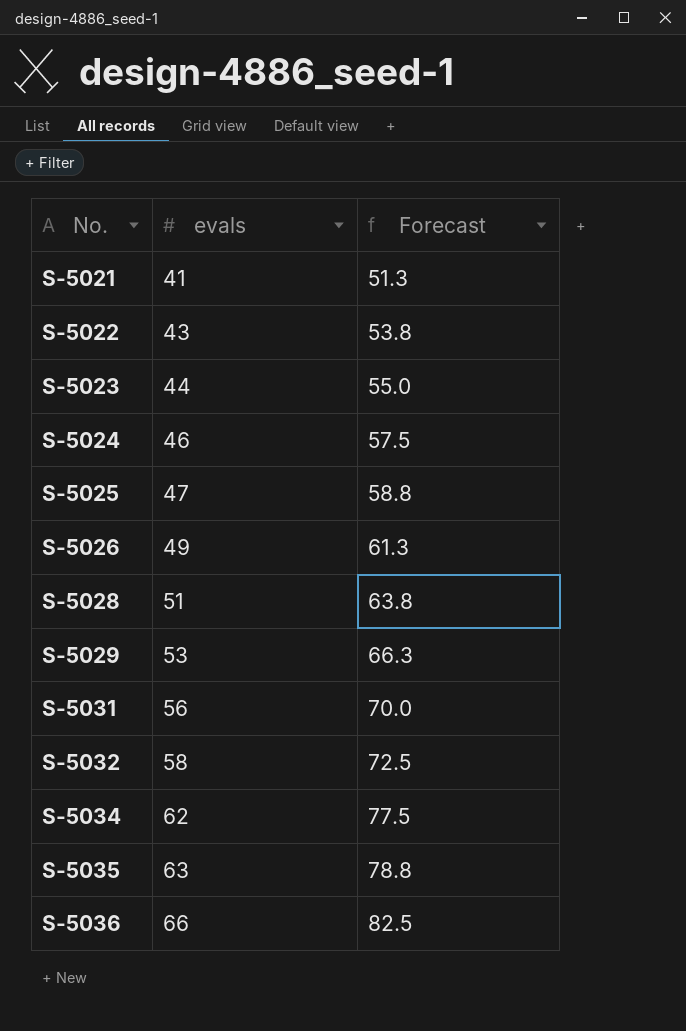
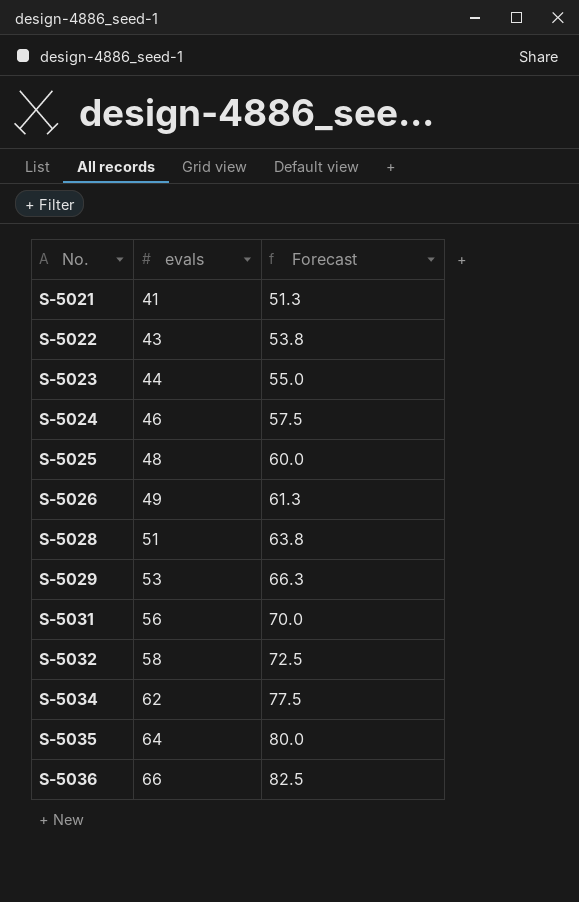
S-5025 | evals: 47 -> 48
S-5025 | Forecast: 58.8 -> 60.0
S-5035 | evals: 63 -> 64
S-5035 | Forecast: 78.8 -> 80.0

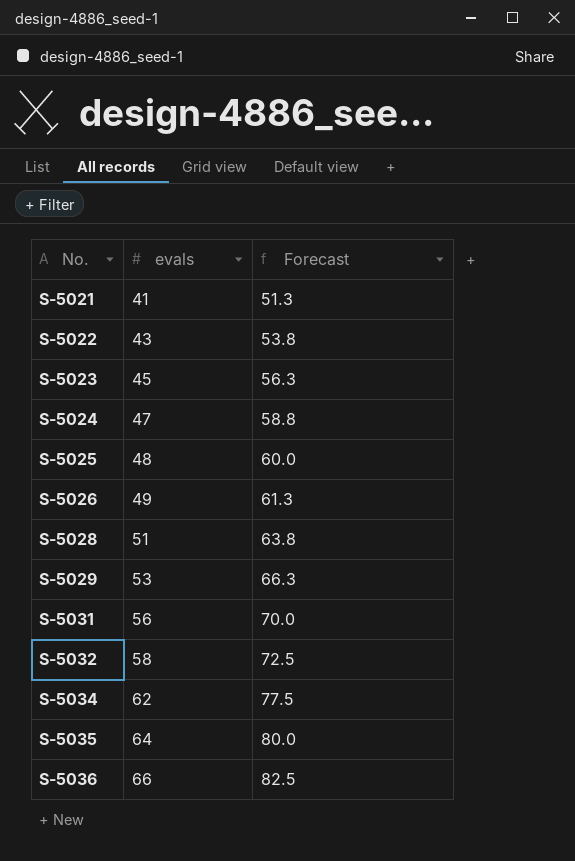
S-5023 | evals: 44 -> 45
S-5023 | Forecast: 55.0 -> 56.3
S-5024 | evals: 46 -> 47
S-5024 | Forecast: 57.5 -> 58.8

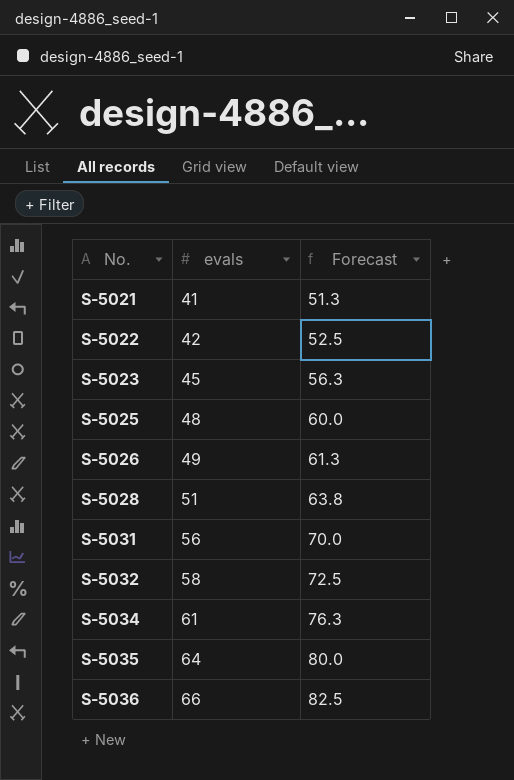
row S-5024: 47 | 58.8 -> none
row S-5029: 53 | 66.3 -> none
S-5022 | evals: 43 -> 42
S-5022 | Forecast: 53.8 -> 52.5
S-5034 | evals: 62 -> 61
S-5034 | Forecast: 77.5 -> 76.3

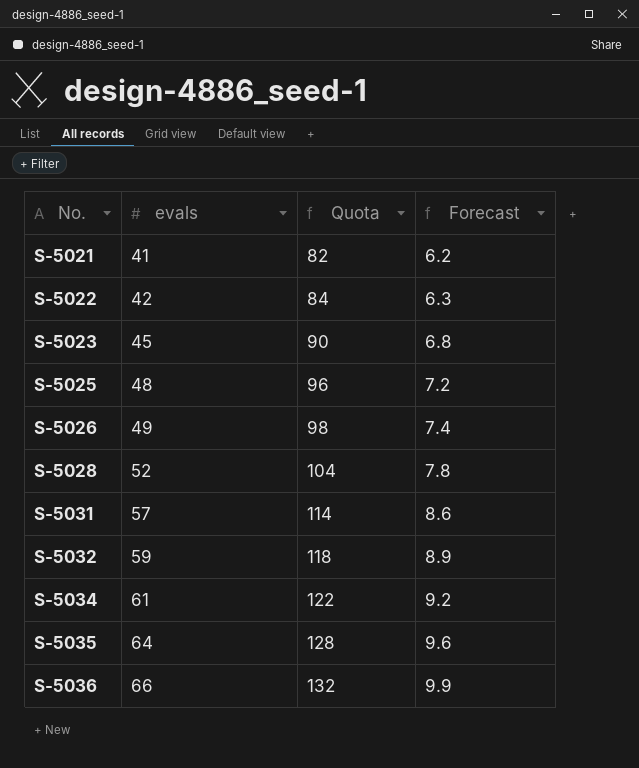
column Quota | formula: none -> [evals] * 2
column Forecast | formula: [evals] * 1.25 -> [evals] * 0.15
S-5028 | evals: 51 -> 52
S-5031 | evals: 56 -> 57
S-5032 | evals: 58 -> 59

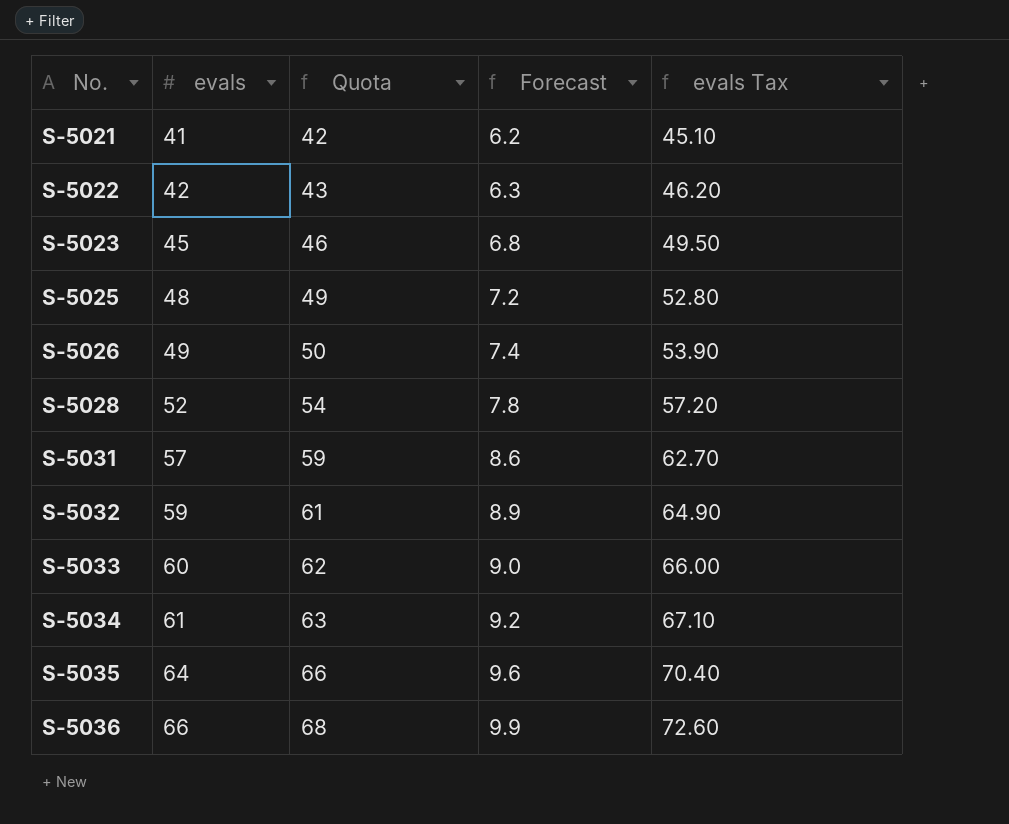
column Quota | formula: [evals] * 2 -> [evals] * 1.03
column evals Tax | formula: none -> [evals] * 1.1
row S-5033: none -> 60 | 62 | 9.0 | 66.00

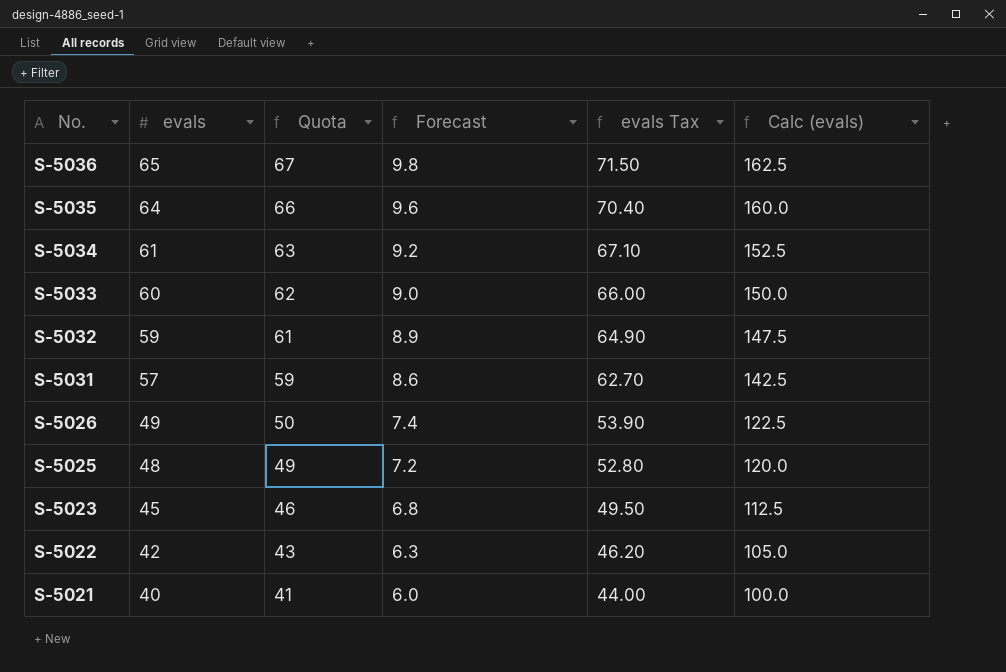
row order: No. ascending -> No. descending
column Calc (evals) | formula: none -> [evals] * 2.5
row S-5028: 52 | 54 | 7.8 | 57.20 -> none
S-5036 | evals: 66 -> 65
S-5036 | Quota: 68 -> 67
S-5036 | Forecast: 9.9 -> 9.8
S-5036 | evals Tax: 72.60 -> 71.50
S-5021 | evals: 41 -> 40
S-5021 | Quota: 42 -> 41
S-5021 | Forecast: 6.2 -> 6.0
S-5021 | evals Tax: 45.10 -> 44.00

